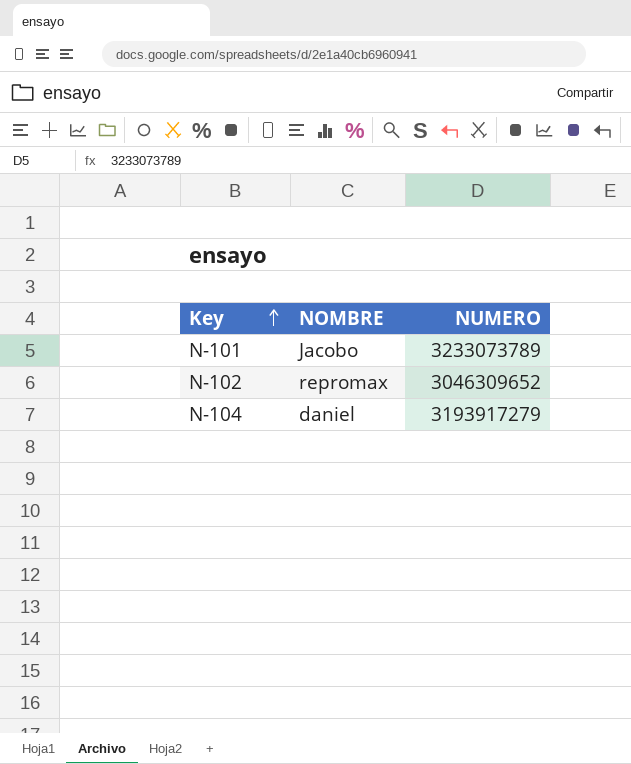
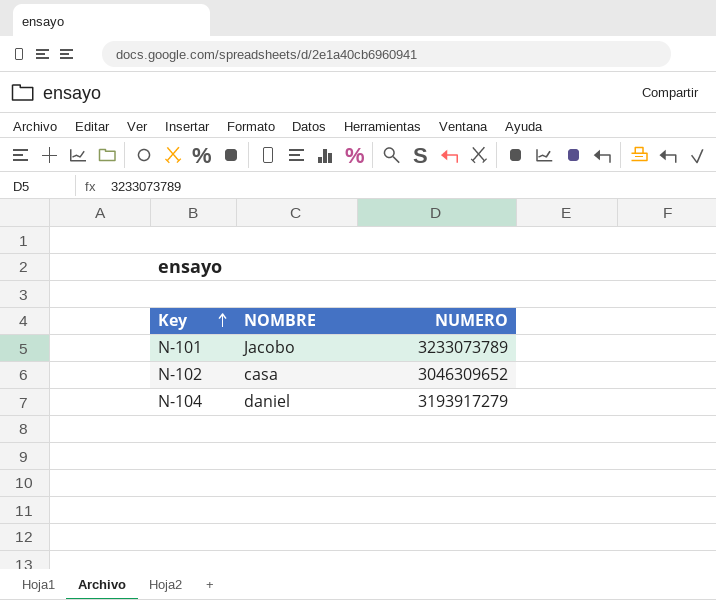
N-102 | NOMBRE: repromax -> casa

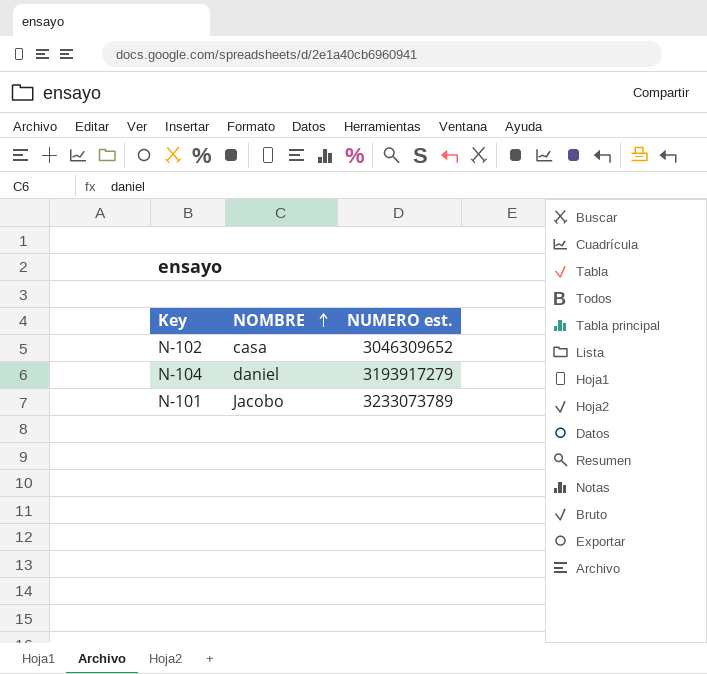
row order: Key ascending -> NOMBRE ascending
column name: NUMERO -> NUMERO est.

